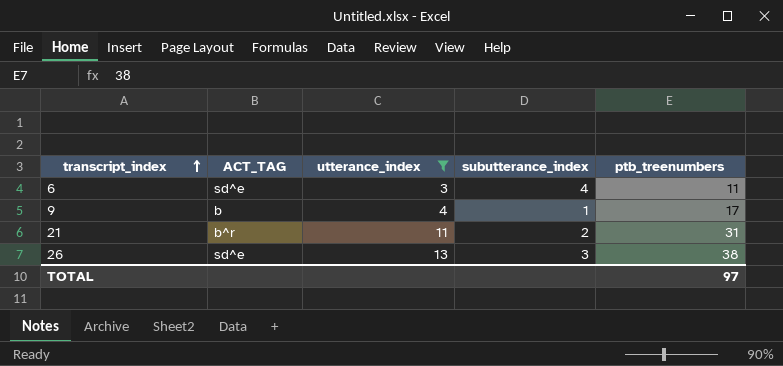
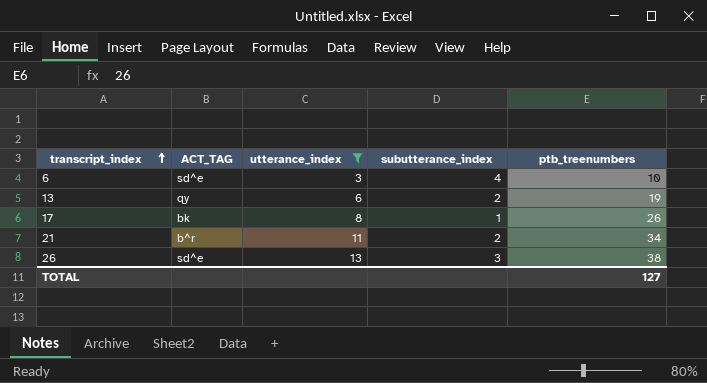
row 9: b | 4 | 1 | 17 -> none
6 | ptb_treenumbers: 11 -> 10
row 13: none -> qy | 6 | 2 | 19
row 17: none -> bk | 8 | 1 | 26
21 | ptb_treenumbers: 31 -> 34
TOTAL | ptb_treenumbers: 97 -> 127

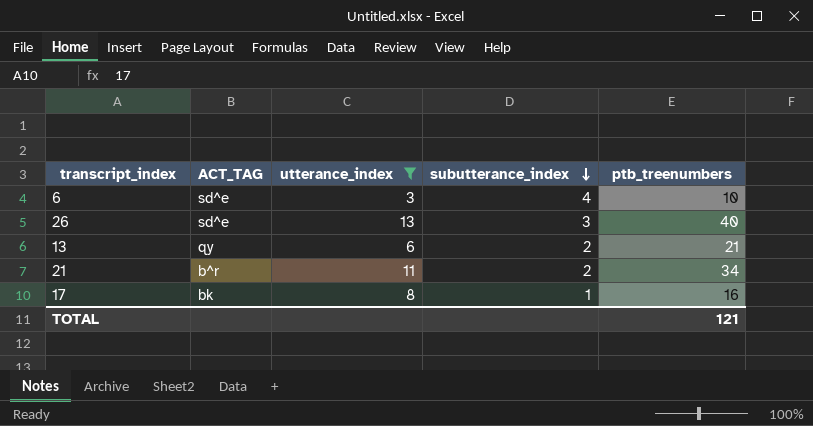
row order: transcript_index ascending -> subutterance_index descending
26 | ptb_treenumbers: 38 -> 40
13 | ptb_treenumbers: 19 -> 21
17 | ptb_treenumbers: 26 -> 16
TOTAL | ptb_treenumbers: 127 -> 121

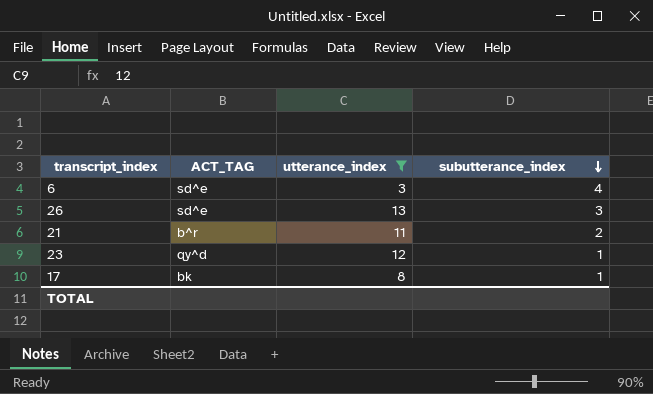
column ptb_treenumbers | position: 5 -> none
row 13: qy | 6 | 2 | 21 -> none
row 23: none -> qy^d | 12 | 1

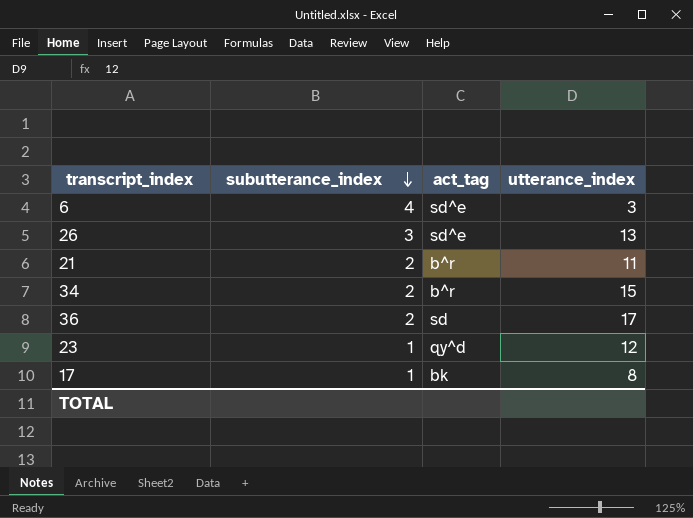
filter: utterance_index <= 13 -> none
column subutterance_index | position: 4 -> 2
column name: ACT_TAG -> act_tag

